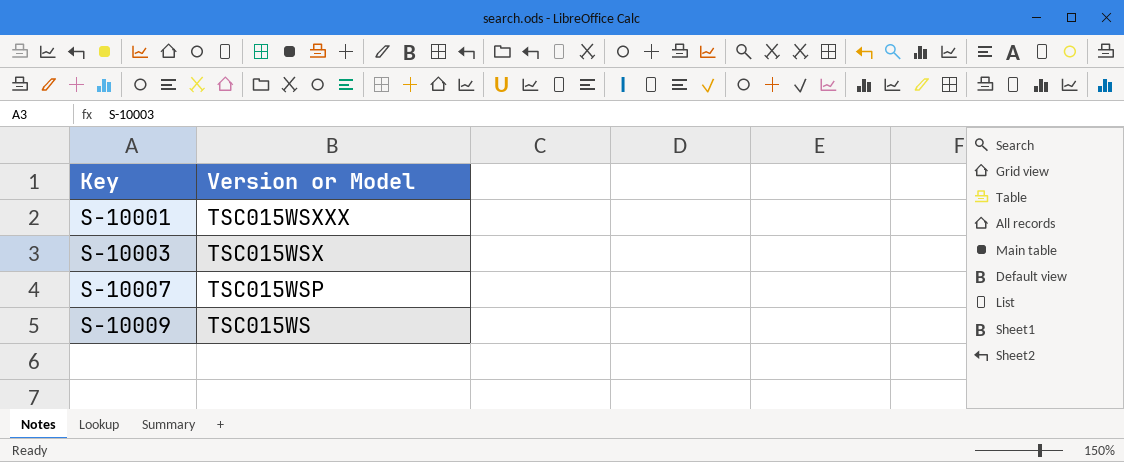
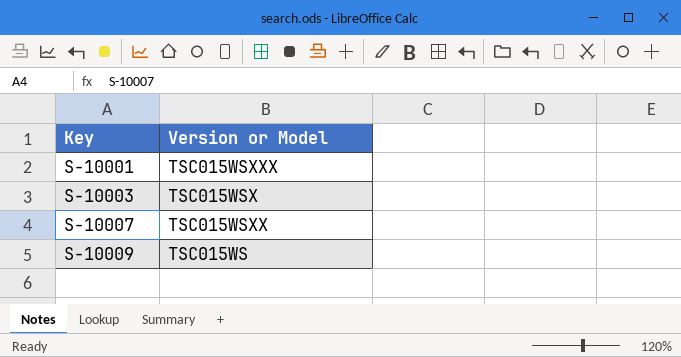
S-10007 | Version or Model: TSC015WSP -> TSC015WSXX

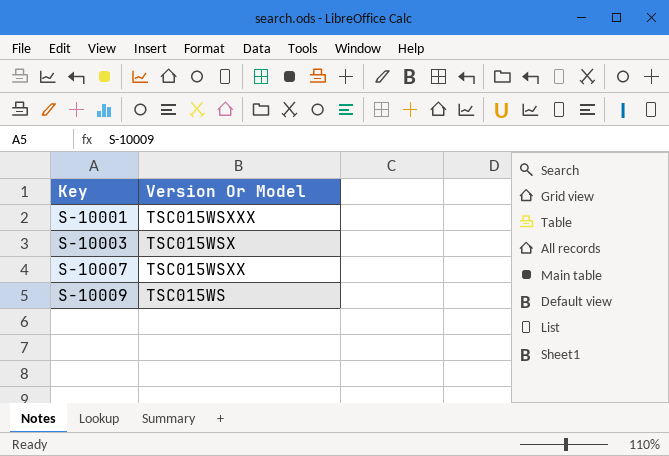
column name: Version or Model -> Version Or Model

